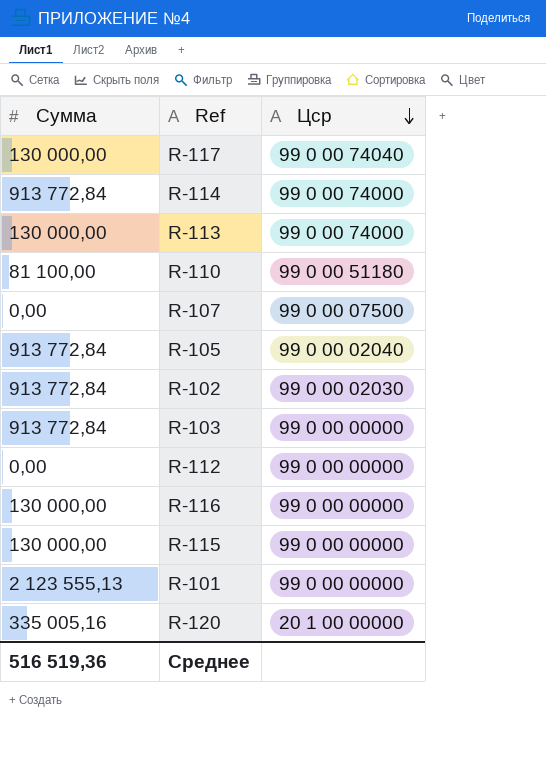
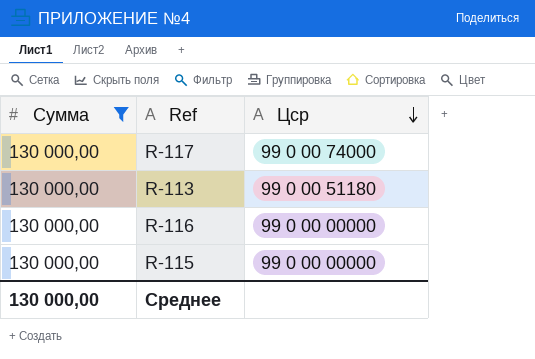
filter: none -> Сумма = 130 000,00
R-117 | Цср: 99 0 00 74040 -> 99 0 00 74000
R-113 | Цср: 99 0 00 74000 -> 99 0 00 51180
Среднее | Сумма: 516 519,36 -> 130 000,00

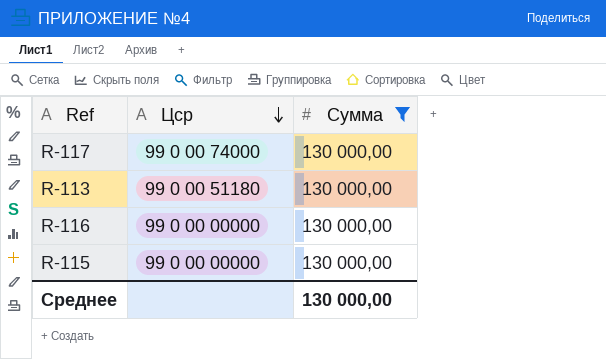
column Сумма | position: 1 -> 3

